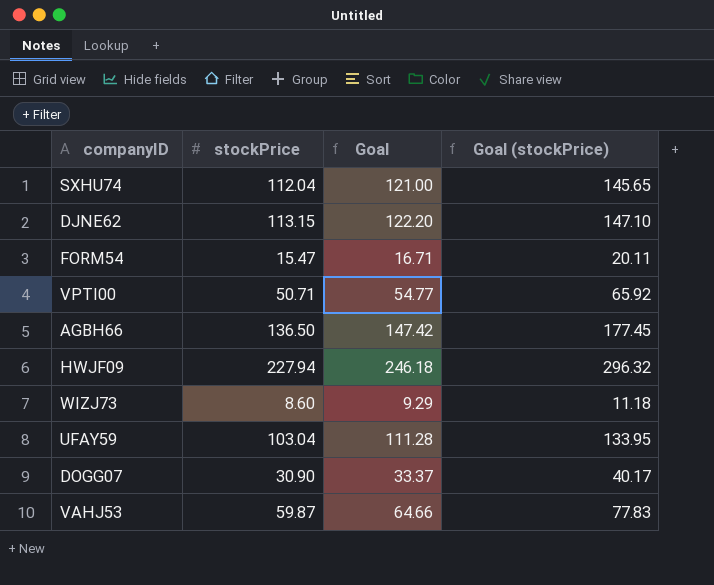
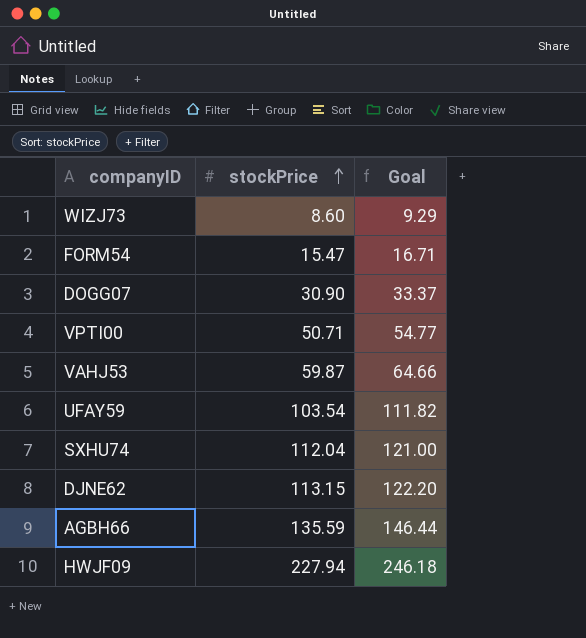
row order: none -> stockPrice ascending
column Goal (stockPrice) | formula: [stockPrice] * 1.3 -> none
UFAY59 | stockPrice: 103.04 -> 103.54
UFAY59 | Goal: 111.28 -> 111.82
AGBH66 | stockPrice: 136.50 -> 135.59
AGBH66 | Goal: 147.42 -> 146.44

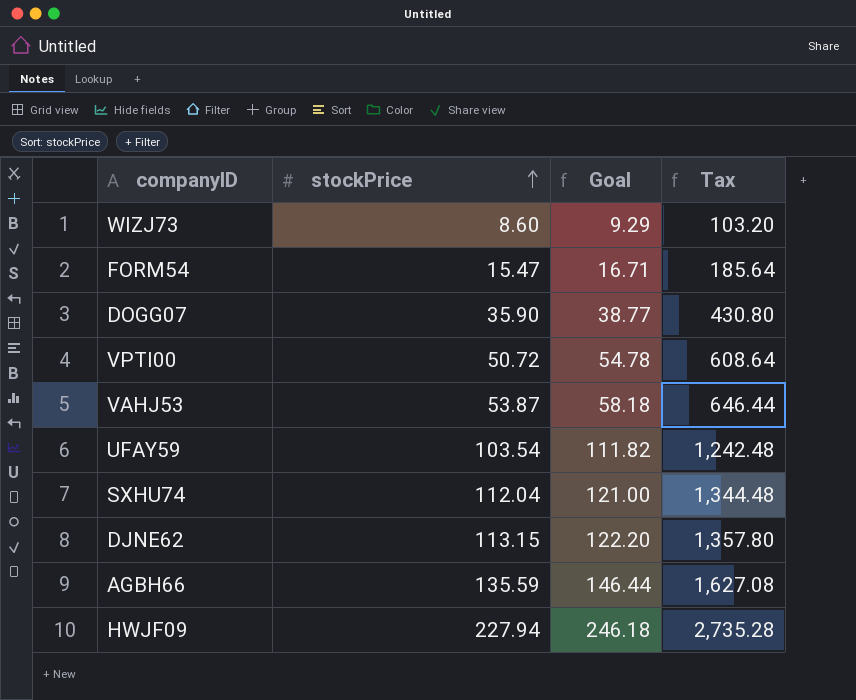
column Tax | formula: none -> [stockPrice] * 12
DOGG07 | stockPrice: 30.90 -> 35.90
DOGG07 | Goal: 33.37 -> 38.77
VPTI00 | stockPrice: 50.71 -> 50.72
VPTI00 | Goal: 54.77 -> 54.78
VAHJ53 | stockPrice: 59.87 -> 53.87
VAHJ53 | Goal: 64.66 -> 58.18

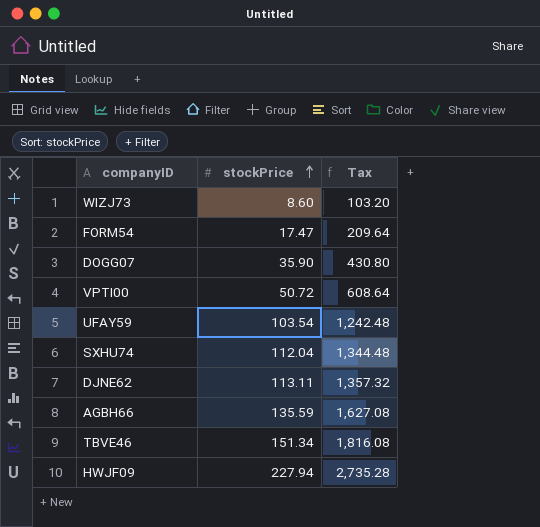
column Goal | formula: [stockPrice] * 1.08 -> none
row VAHJ53: 53.87 | 58.18 | 646.44 -> none
FORM54 | stockPrice: 15.47 -> 17.47
FORM54 | Tax: 185.64 -> 209.64
DJNE62 | stockPrice: 113.15 -> 113.11
DJNE62 | Tax: 1,357.80 -> 1,357.32
row TBVE46: none -> 151.34 | 1,816.08

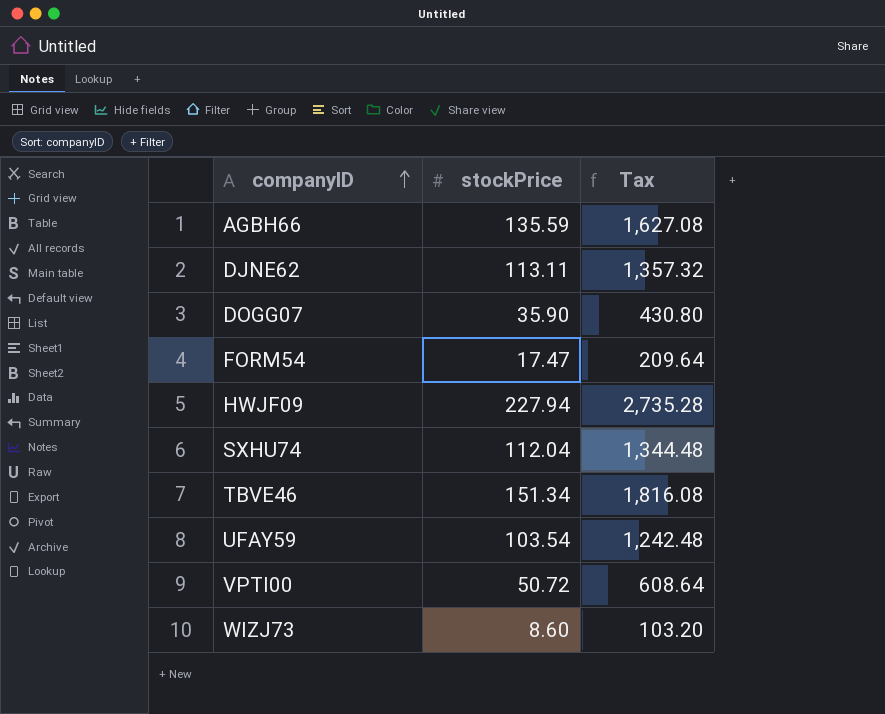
row order: stockPrice ascending -> companyID ascending

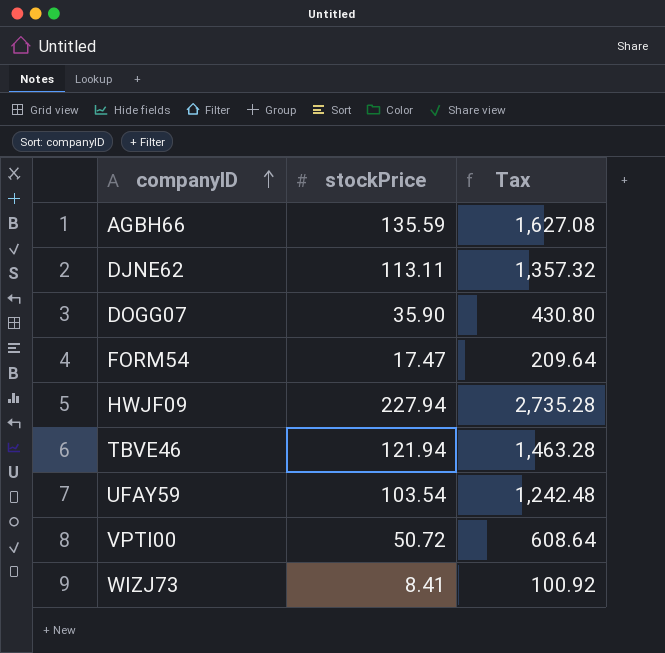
row SXHU74: 112.04 | 1,344.48 -> none
TBVE46 | stockPrice: 151.34 -> 121.94
TBVE46 | Tax: 1,816.08 -> 1,463.28
WIZJ73 | stockPrice: 8.60 -> 8.41
WIZJ73 | Tax: 103.20 -> 100.92

